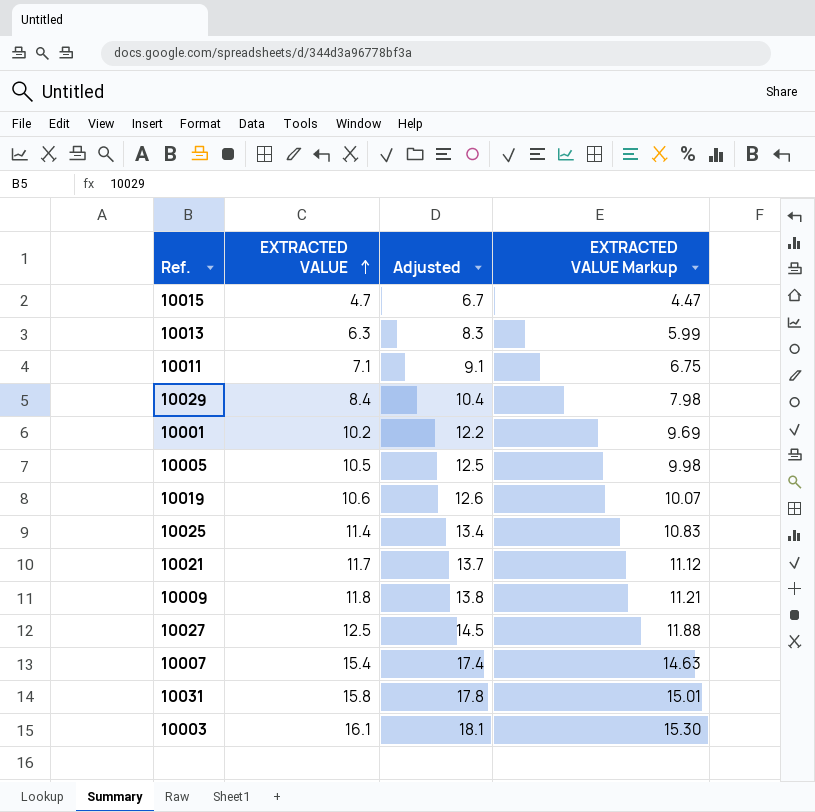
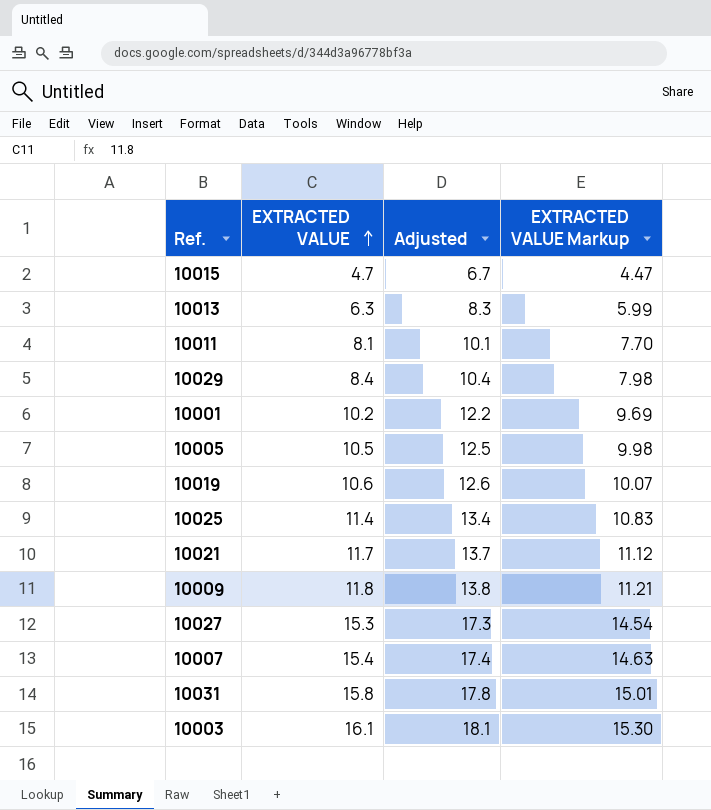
10011 | EXTRACTED VALUE: 7.1 -> 8.1
10011 | Adjusted: 9.1 -> 10.1
10011 | EXTRACTED VALUE Markup: 6.75 -> 7.70
10027 | EXTRACTED VALUE: 12.5 -> 15.3
10027 | Adjusted: 14.5 -> 17.3
10027 | EXTRACTED VALUE Markup: 11.88 -> 14.54

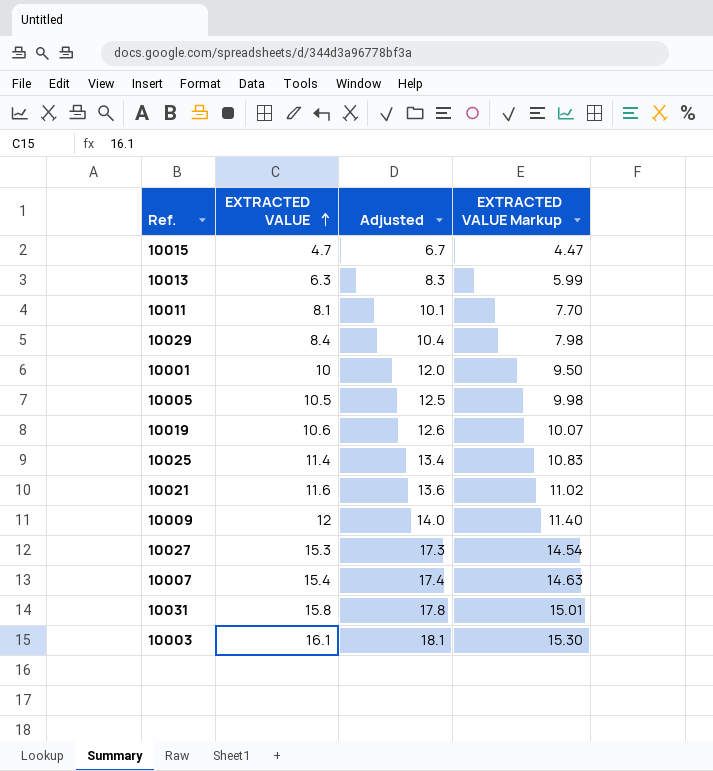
10001 | EXTRACTED VALUE: 10.2 -> 10
10001 | Adjusted: 12.2 -> 12.0
10001 | EXTRACTED VALUE Markup: 9.69 -> 9.50
10021 | EXTRACTED VALUE: 11.7 -> 11.6
10021 | Adjusted: 13.7 -> 13.6
10021 | EXTRACTED VALUE Markup: 11.12 -> 11.02
10009 | EXTRACTED VALUE: 11.8 -> 12
10009 | Adjusted: 13.8 -> 14.0
10009 | EXTRACTED VALUE Markup: 11.21 -> 11.40

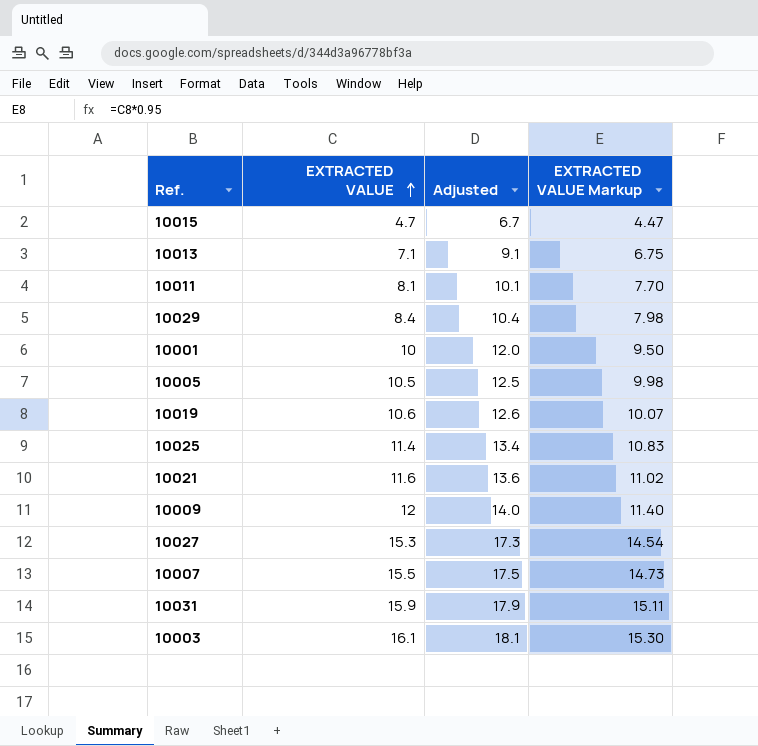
10013 | EXTRACTED VALUE: 6.3 -> 7.1
10013 | Adjusted: 8.3 -> 9.1
10013 | EXTRACTED VALUE Markup: 5.99 -> 6.75
10007 | EXTRACTED VALUE: 15.4 -> 15.5
10007 | Adjusted: 17.4 -> 17.5
10007 | EXTRACTED VALUE Markup: 14.63 -> 14.73
10031 | EXTRACTED VALUE: 15.8 -> 15.9
10031 | Adjusted: 17.8 -> 17.9
10031 | EXTRACTED VALUE Markup: 15.01 -> 15.11

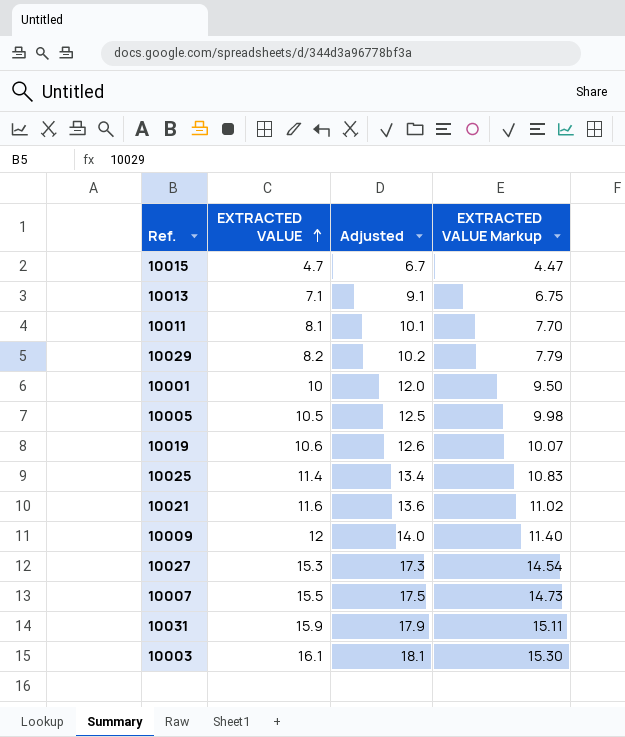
10029 | EXTRACTED VALUE: 8.4 -> 8.2
10029 | Adjusted: 10.4 -> 10.2
10029 | EXTRACTED VALUE Markup: 7.98 -> 7.79

